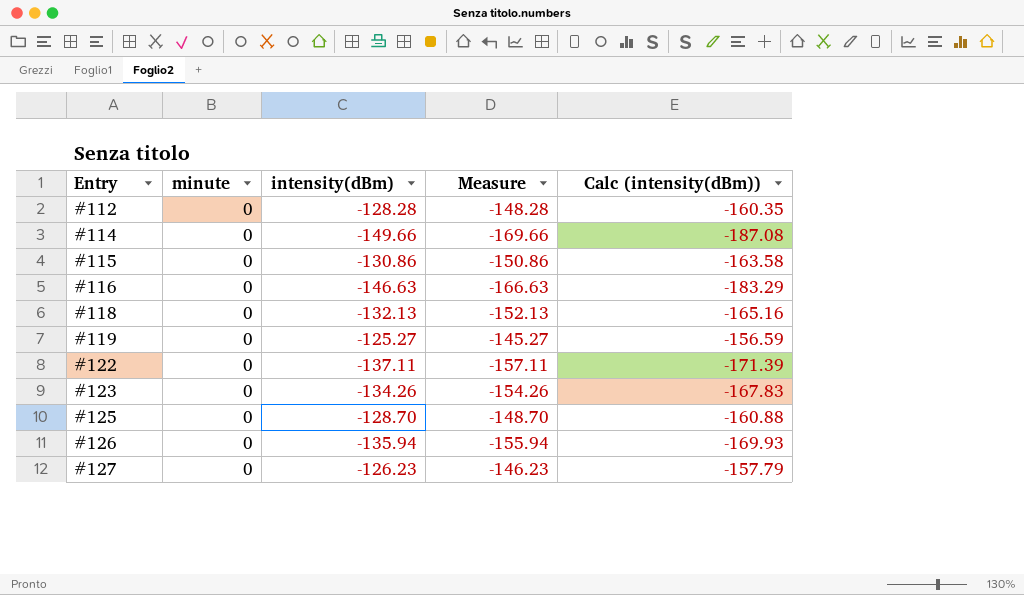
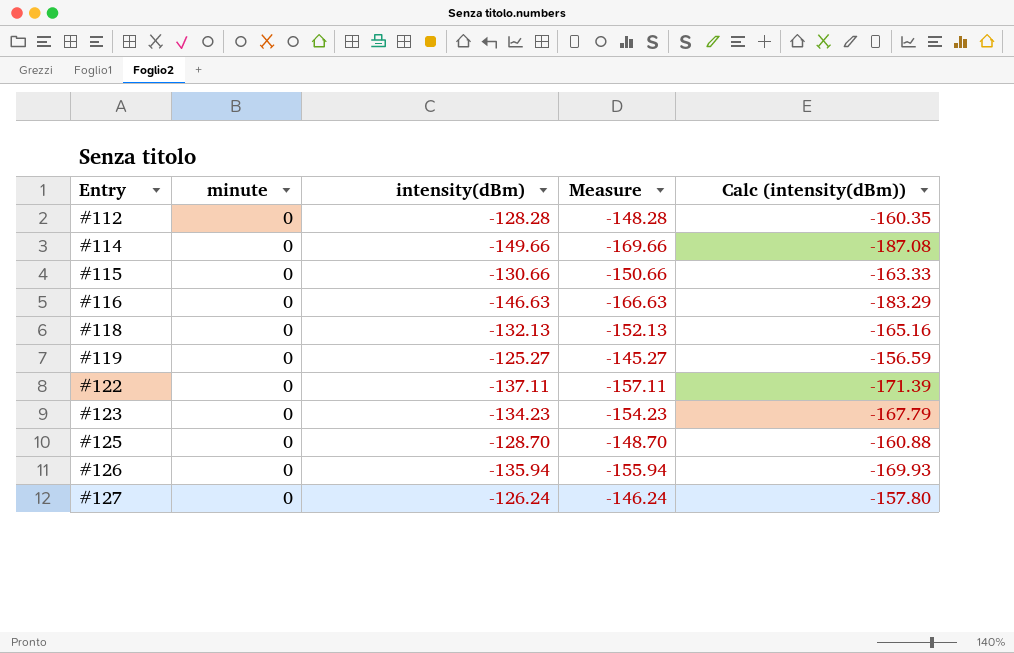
#115 | intensity(dBm): -130.86 -> -130.66
#115 | Measure: -150.86 -> -150.66
#115 | Calc (intensity(dBm)): -163.58 -> -163.33
#123 | intensity(dBm): -134.26 -> -134.23
#123 | Measure: -154.26 -> -154.23
#123 | Calc (intensity(dBm)): -167.83 -> -167.79
#127 | intensity(dBm): -126.23 -> -126.24
#127 | Measure: -146.23 -> -146.24
#127 | Calc (intensity(dBm)): -157.79 -> -157.80

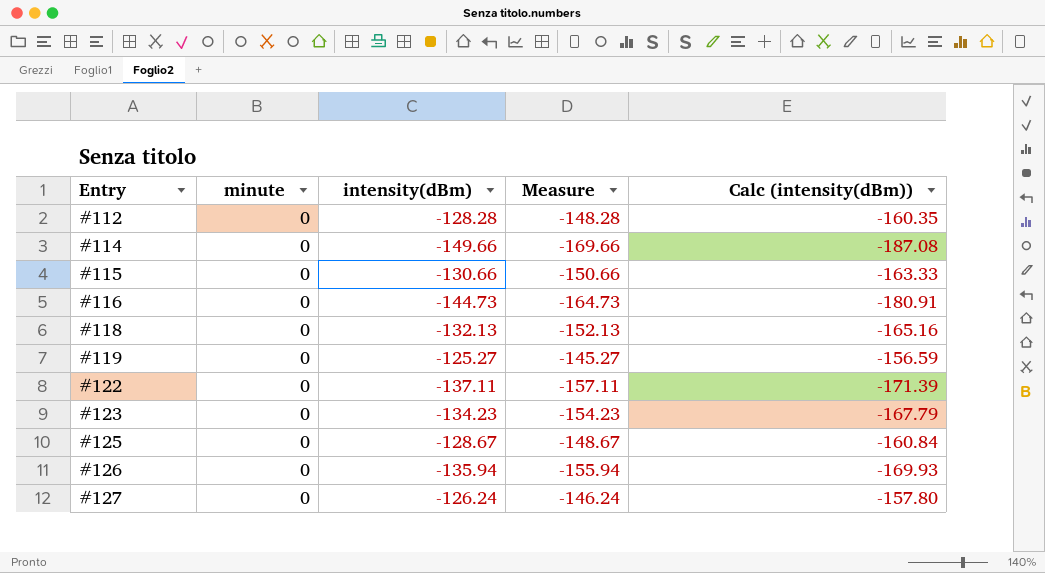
#116 | intensity(dBm): -146.63 -> -144.73
#116 | Measure: -166.63 -> -164.73
#116 | Calc (intensity(dBm)): -183.29 -> -180.91
#125 | intensity(dBm): -128.70 -> -128.67
#125 | Measure: -148.70 -> -148.67
#125 | Calc (intensity(dBm)): -160.88 -> -160.84

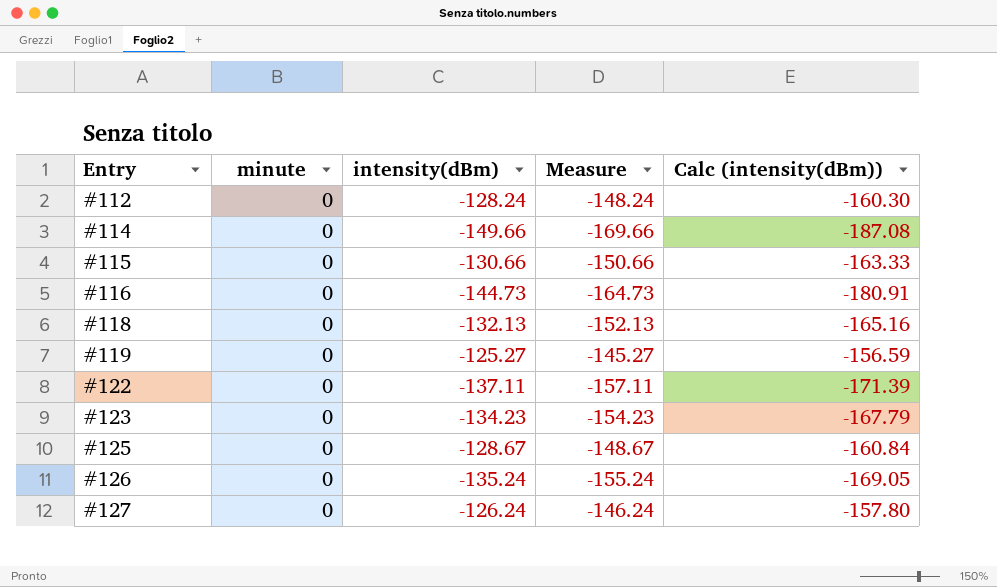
#112 | intensity(dBm): -128.28 -> -128.24
#112 | Measure: -148.28 -> -148.24
#112 | Calc (intensity(dBm)): -160.35 -> -160.30
#126 | intensity(dBm): -135.94 -> -135.24
#126 | Measure: -155.94 -> -155.24
#126 | Calc (intensity(dBm)): -169.93 -> -169.05

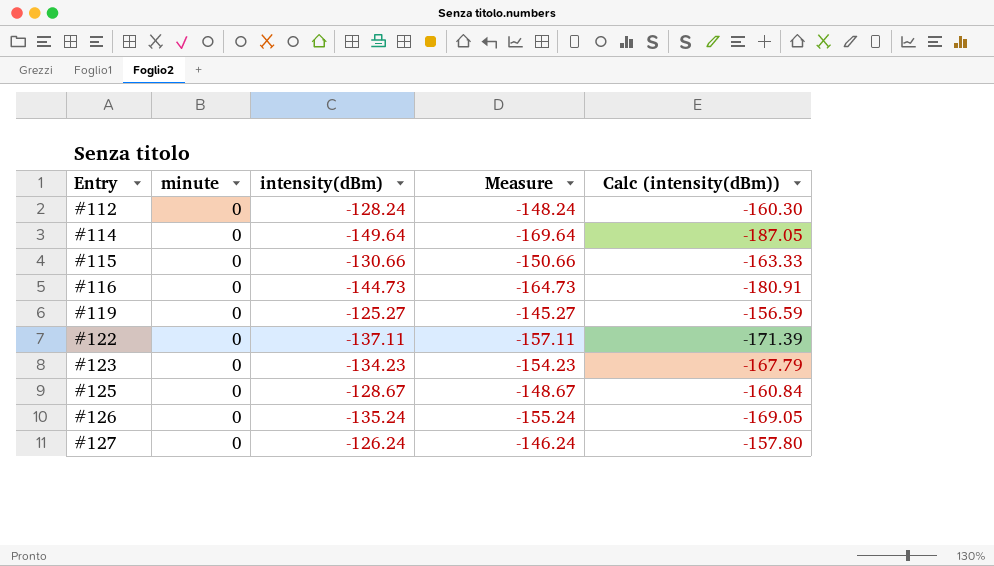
row #118: 0 | -132.13 | -152.13 | -165.16 -> none
#114 | intensity(dBm): -149.66 -> -149.64
#114 | Measure: -169.66 -> -169.64
#114 | Calc (intensity(dBm)): -187.08 -> -187.05

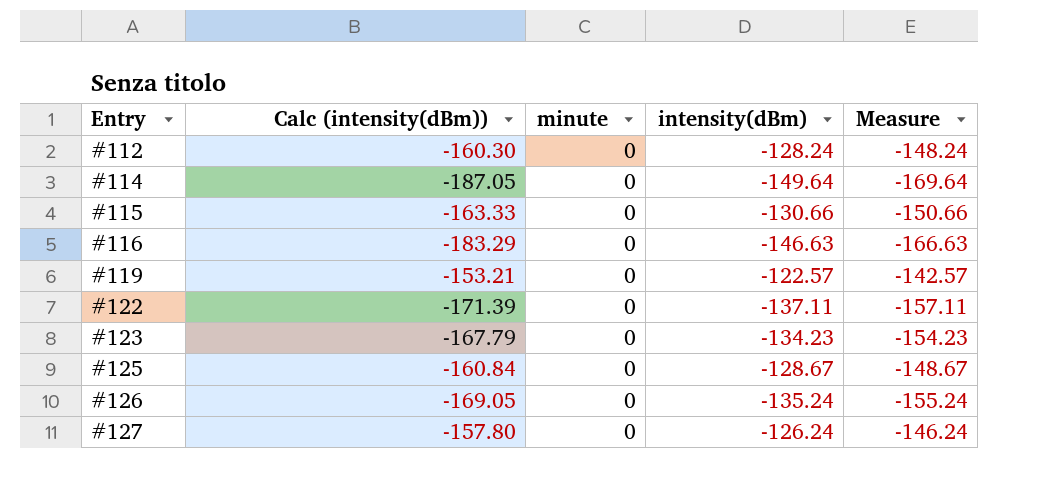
column Calc (intensity(dBm)) | position: 5 -> 2
#116 | Calc (intensity(dBm)): -180.91 -> -183.29
#116 | intensity(dBm): -144.73 -> -146.63
#116 | Measure: -164.73 -> -166.63
#119 | Calc (intensity(dBm)): -156.59 -> -153.21
#119 | intensity(dBm): -125.27 -> -122.57
#119 | Measure: -145.27 -> -142.57

